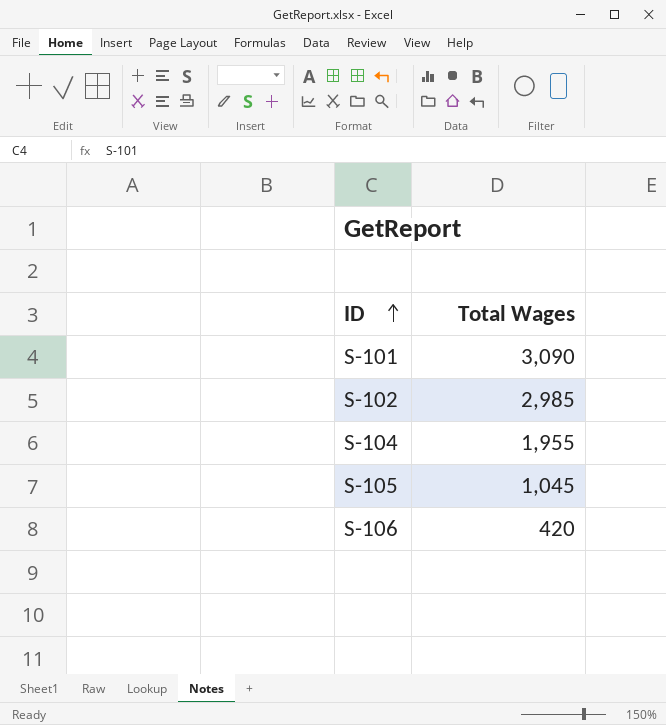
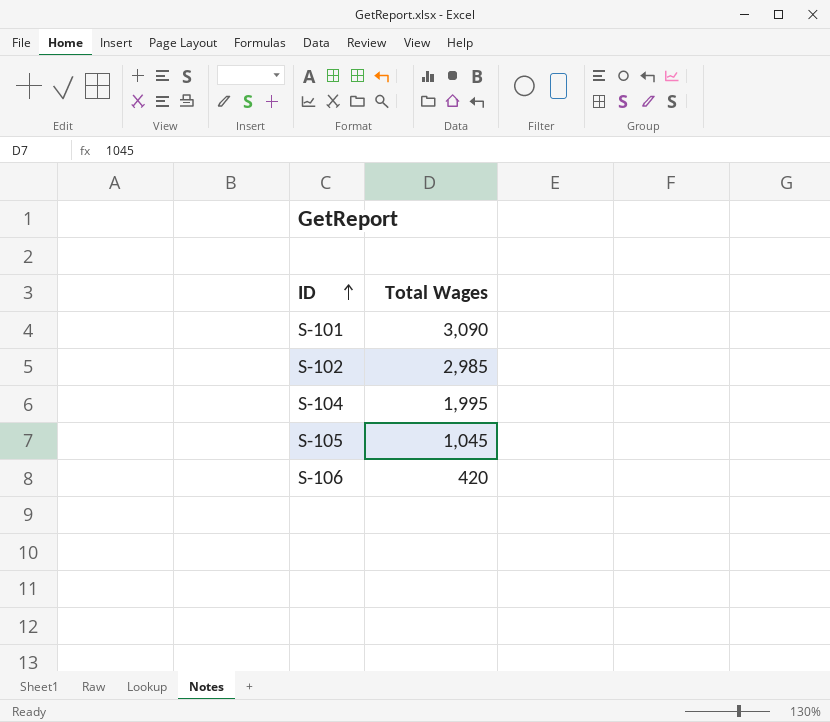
S-104 | Total Wages: 1,955 -> 1,995

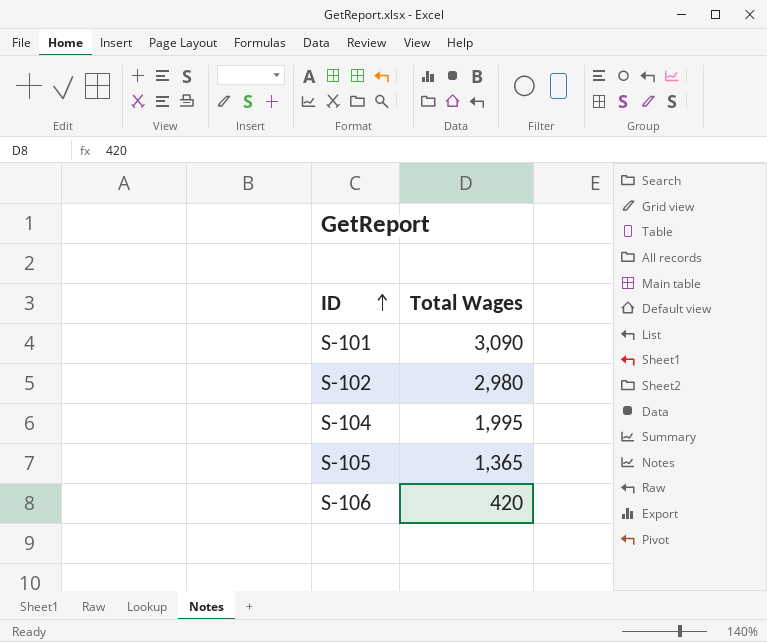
S-102 | Total Wages: 2,985 -> 2,980
S-105 | Total Wages: 1,045 -> 1,365

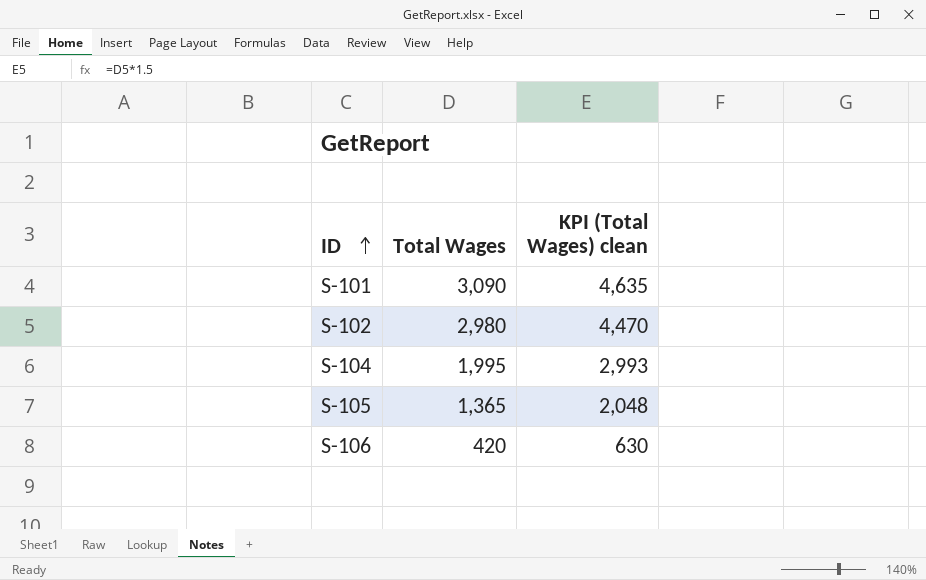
column KPI (Total Wages) clean | formula: none -> [Total Wages] * 1.5

